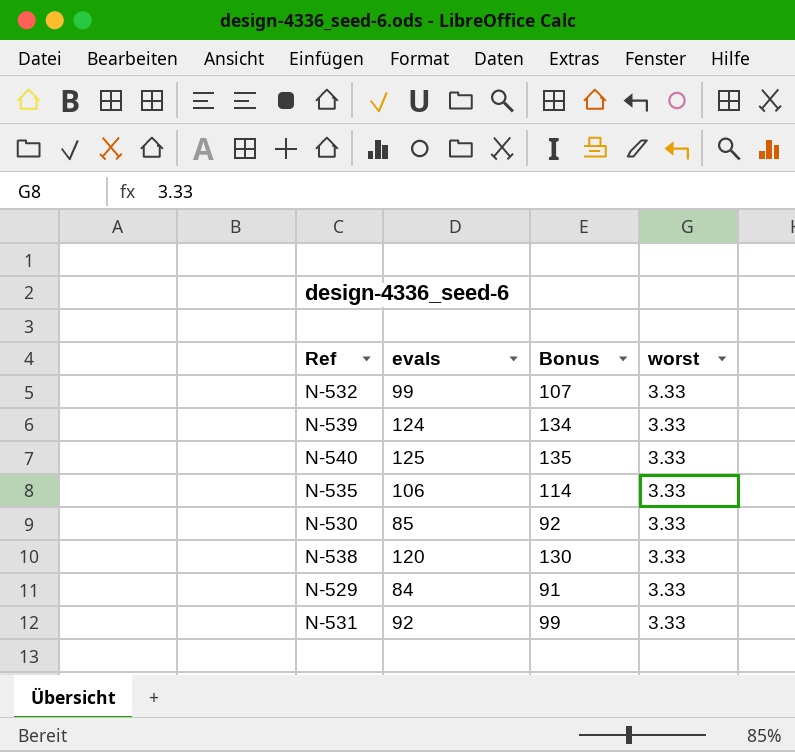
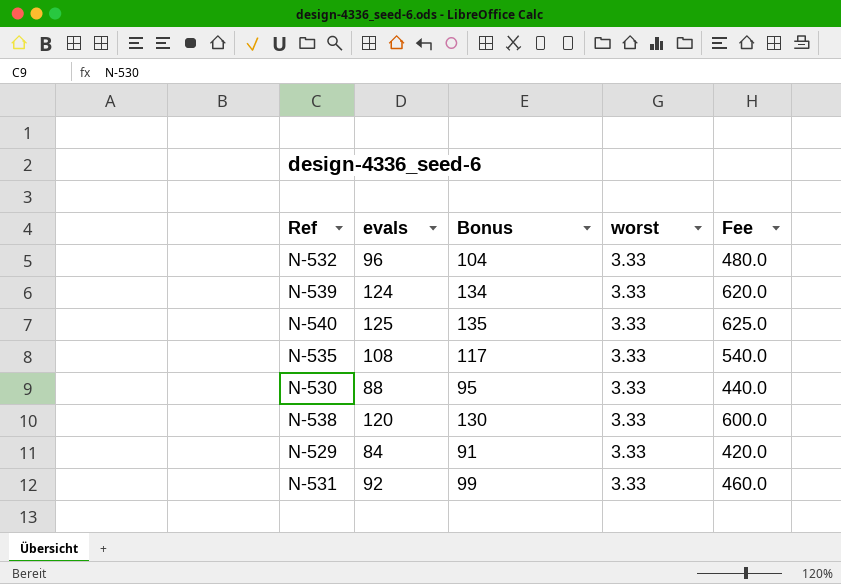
column Fee | formula: none -> [evals] * 5
N-532 | evals: 99 -> 96
N-532 | Bonus: 107 -> 104
N-535 | evals: 106 -> 108
N-535 | Bonus: 114 -> 117
N-530 | evals: 85 -> 88
N-530 | Bonus: 92 -> 95

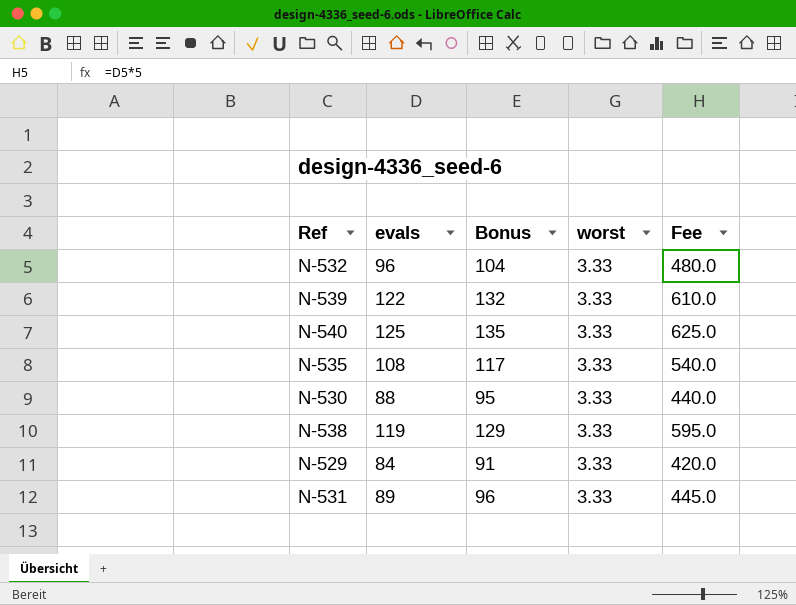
N-539 | evals: 124 -> 122
N-539 | Bonus: 134 -> 132
N-539 | Fee: 620.0 -> 610.0
N-538 | evals: 120 -> 119
N-538 | Bonus: 130 -> 129
N-538 | Fee: 600.0 -> 595.0
N-531 | evals: 92 -> 89
N-531 | Bonus: 99 -> 96
N-531 | Fee: 460.0 -> 445.0

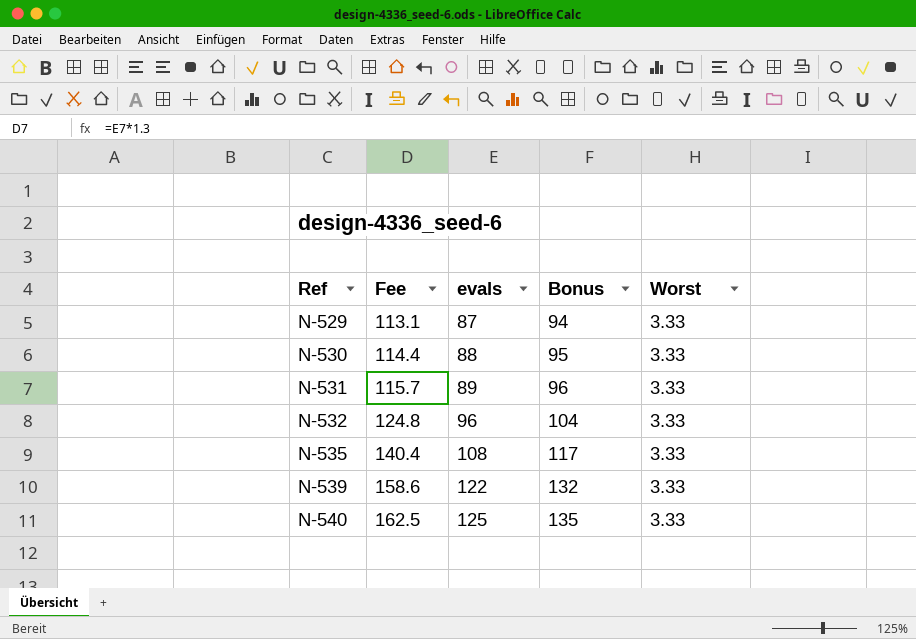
row order: none -> Ref ascending
column Fee | formula: [evals] * 5 -> [evals] * 1.3
column Fee | position: 5 -> 2
column name: worst -> Worst
row N-538: 119 | 129 | 3.33 | 595.0 -> none
N-529 | evals: 84 -> 87
N-529 | Bonus: 91 -> 94

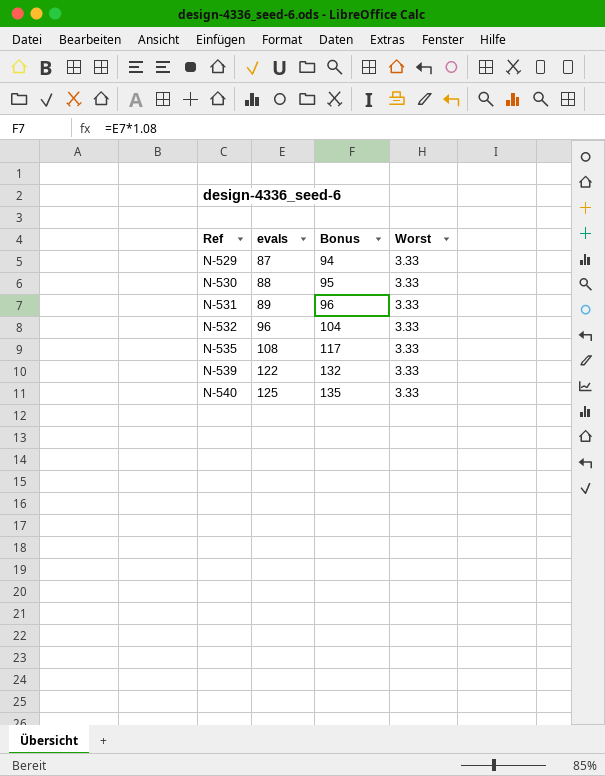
column Fee | formula: [evals] * 1.3 -> none

